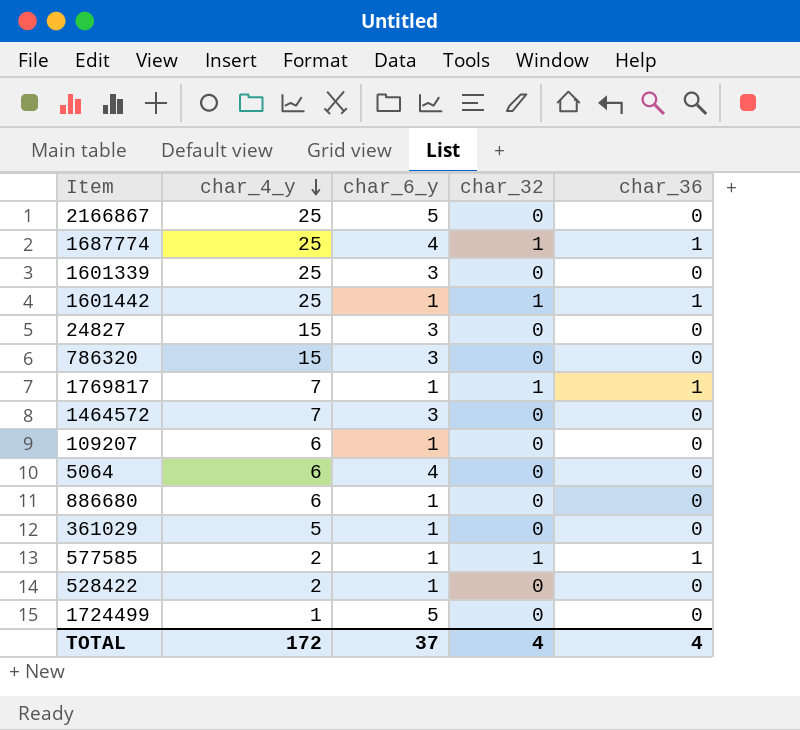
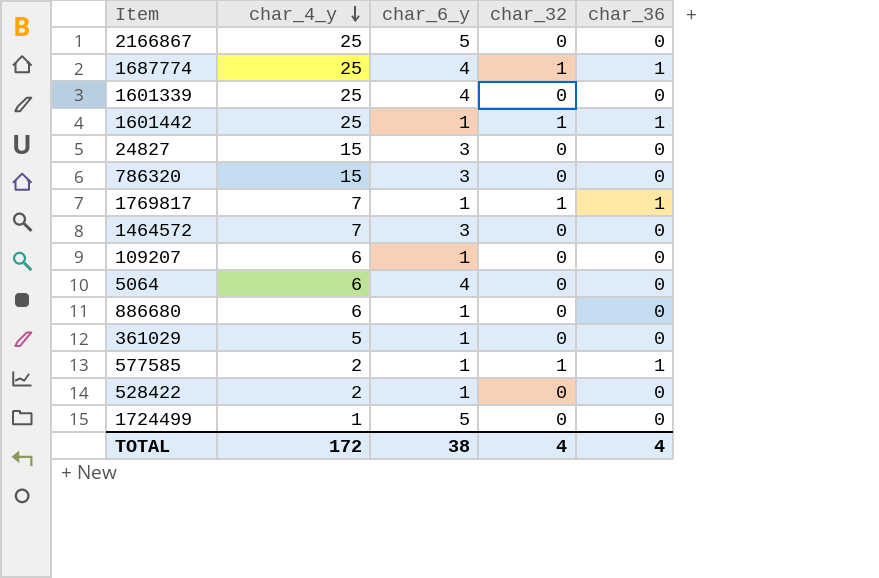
1601339 | char_6_y: 3 -> 4
TOTAL | char_6_y: 37 -> 38

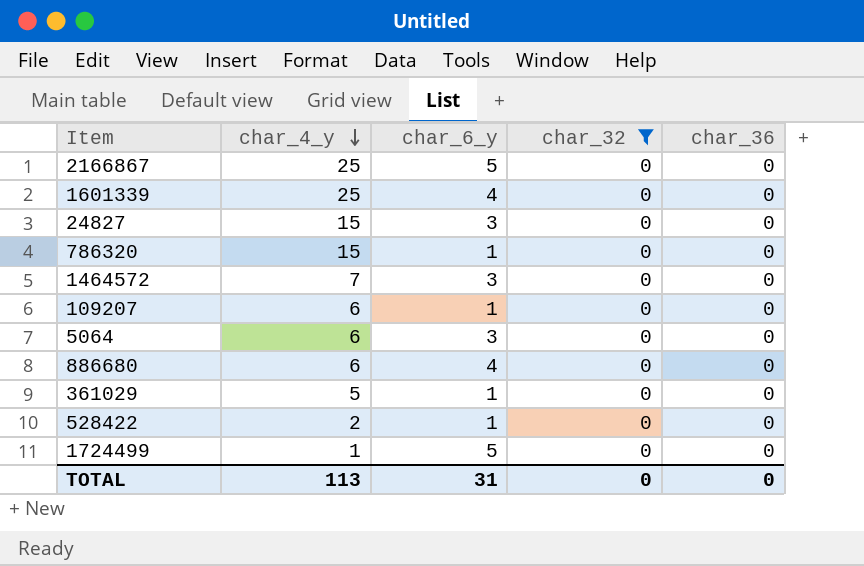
filter: none -> char_32 = 0
786320 | char_6_y: 3 -> 1
5064 | char_6_y: 4 -> 3
886680 | char_6_y: 1 -> 4
TOTAL | char_4_y: 172 -> 113
TOTAL | char_6_y: 38 -> 31
TOTAL | char_32: 4 -> 0
TOTAL | char_36: 4 -> 0

